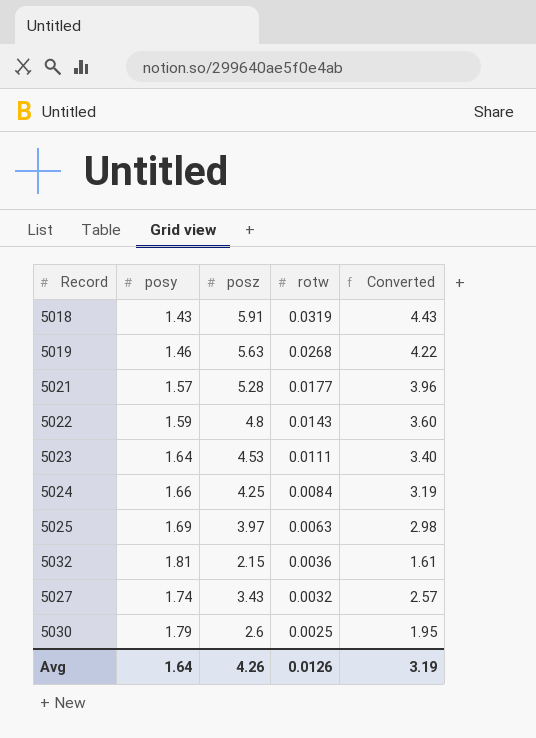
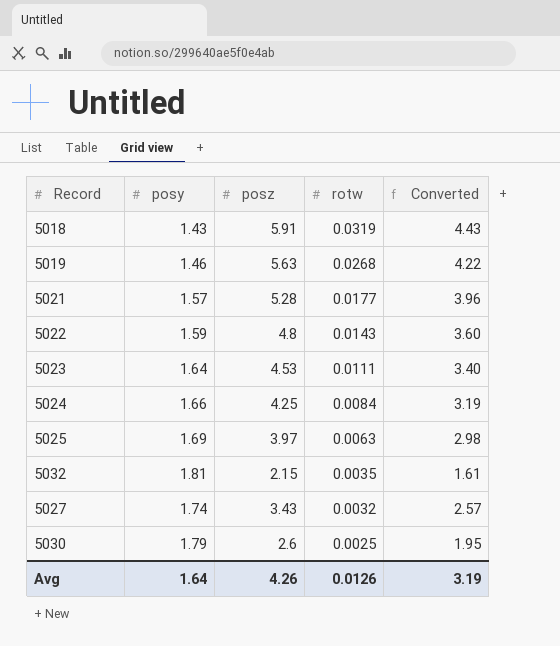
5032 | rotw: 0.0036 -> 0.0035

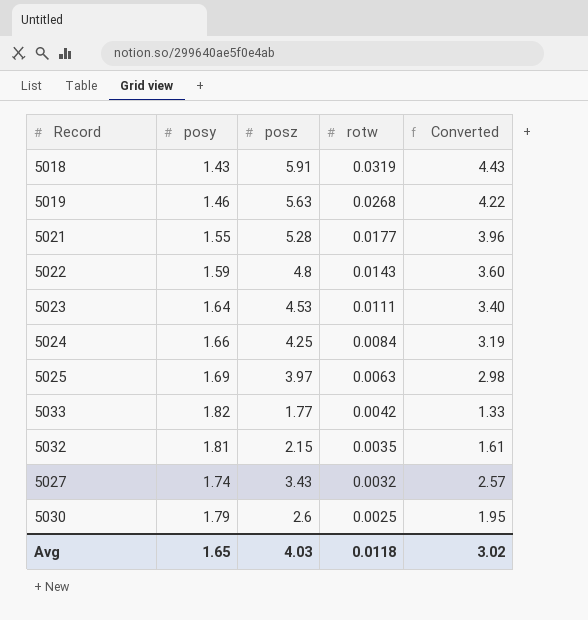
5021 | posy: 1.57 -> 1.55
row 5033: none -> 1.82 | 1.77 | 0.0042 | 1.33
Avg | posy: 1.64 -> 1.65
Avg | posz: 4.26 -> 4.03
Avg | rotw: 0.0126 -> 0.0118
Avg | Converted: 3.19 -> 3.02

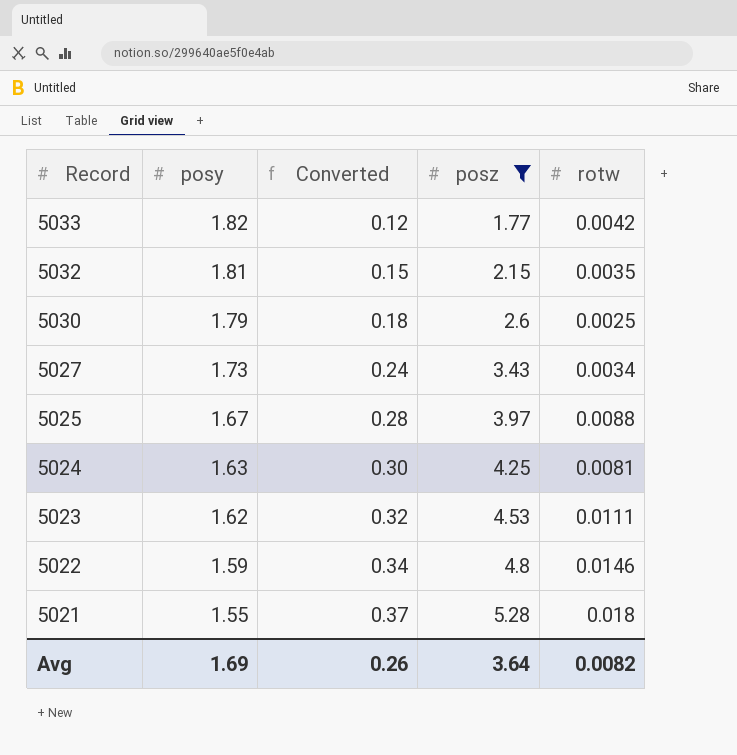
filter: none -> posz <= 5.28
row order: rotw descending -> Record descending
column Converted | formula: [posz] * 0.75 -> [posz] * 0.07
column Converted | position: 5 -> 3
5027 | posy: 1.74 -> 1.73
5027 | rotw: 0.0032 -> 0.0034
5025 | posy: 1.69 -> 1.67
5025 | rotw: 0.0063 -> 0.0088
5024 | posy: 1.66 -> 1.63
5024 | rotw: 0.0084 -> 0.0081
5023 | posy: 1.64 -> 1.62
5022 | rotw: 0.0143 -> 0.0146
5021 | rotw: 0.0177 -> 0.018
Avg | posy: 1.65 -> 1.69
Avg | Converted: 3.02 -> 0.26
Avg | posz: 4.03 -> 3.64
Avg | rotw: 0.0118 -> 0.0082

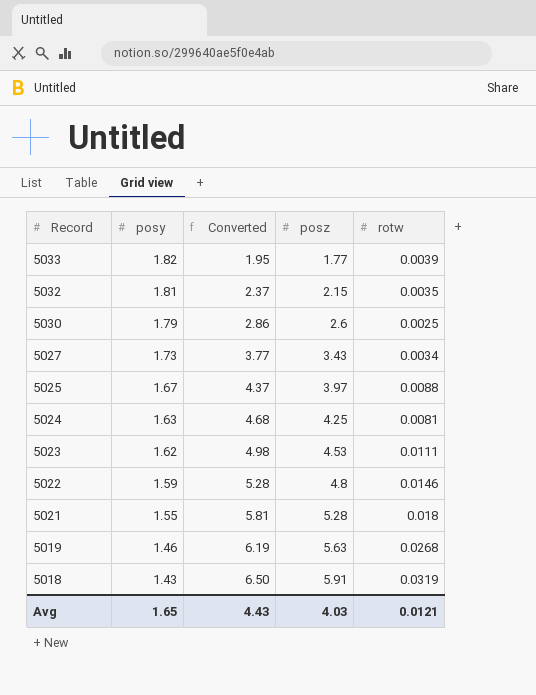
filter: posz <= 5.28 -> none
column Converted | formula: [posz] * 0.07 -> [posz] * 1.1
5033 | rotw: 0.0042 -> 0.0039
Avg | posy: 1.69 -> 1.65
Avg | Converted: 0.26 -> 4.43
Avg | posz: 3.64 -> 4.03
Avg | rotw: 0.0082 -> 0.0121

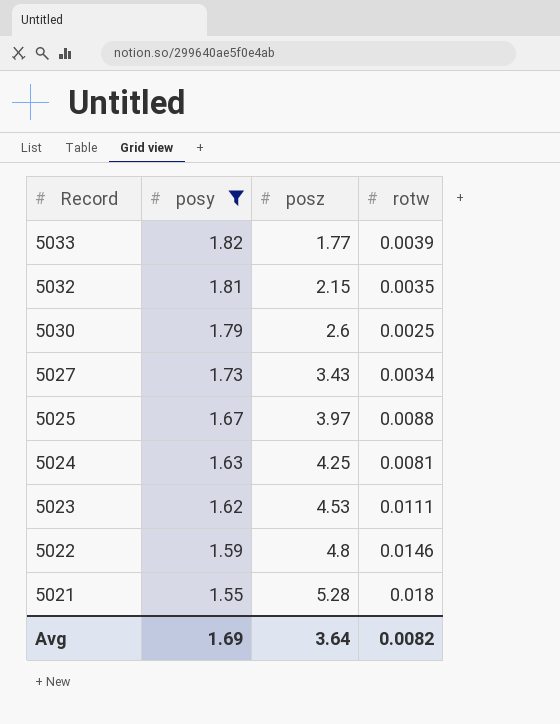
filter: none -> posy >= 1.55
column Converted | formula: [posz] * 1.1 -> none
Avg | posy: 1.65 -> 1.69
Avg | posz: 4.03 -> 3.64
Avg | rotw: 0.0121 -> 0.0082

